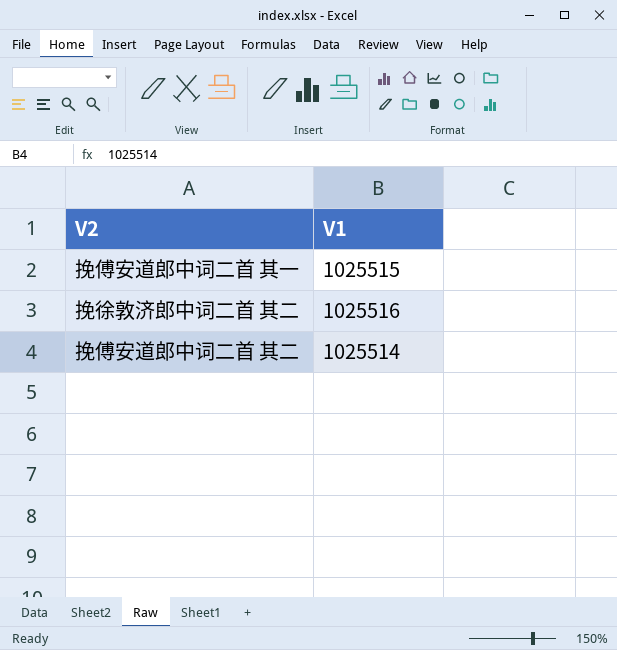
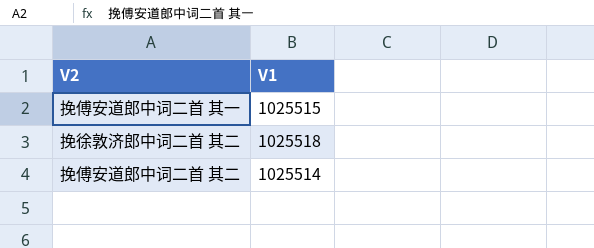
挽徐敦济郎中词二首 其二 | V1: 1025516 -> 1025518

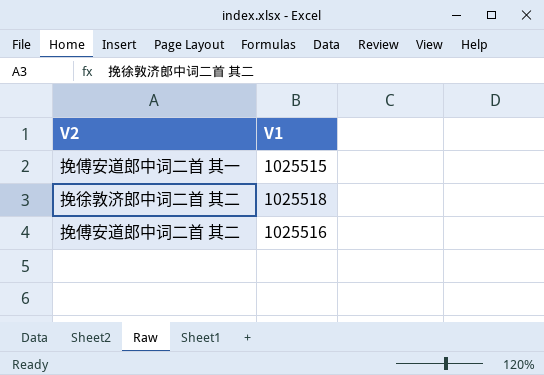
挽傅安道郎中词二首 其二 | V1: 1025514 -> 1025516

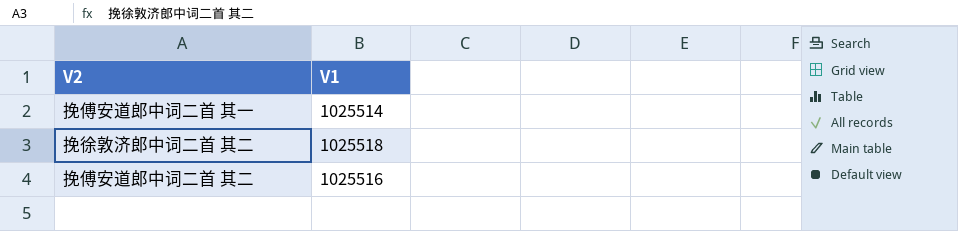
挽傅安道郎中词二首 其一 | V1: 1025515 -> 1025514

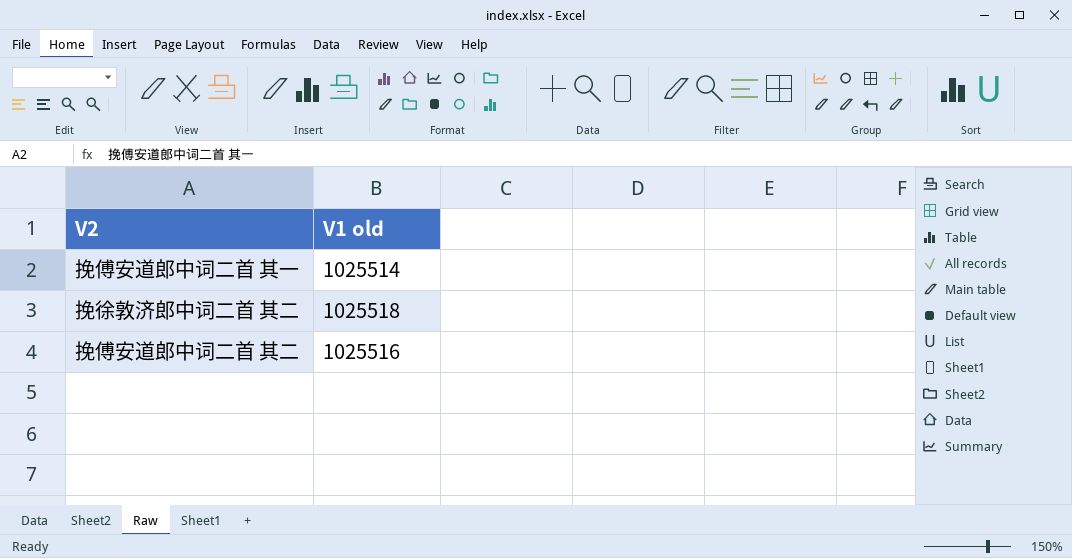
column name: V1 -> V1 old

